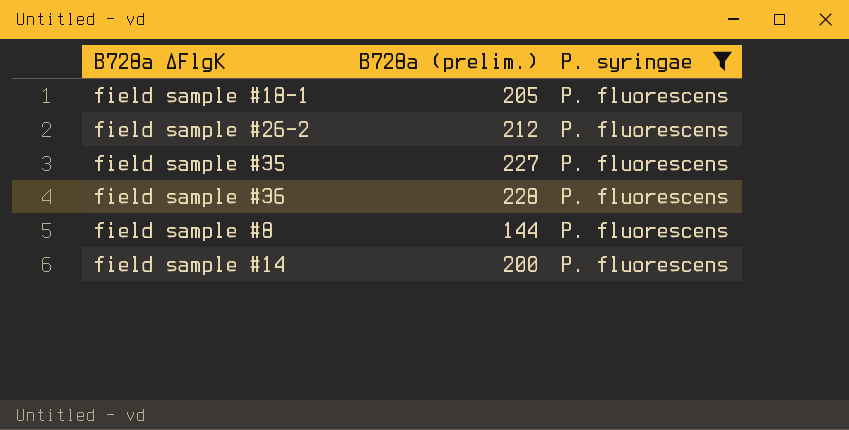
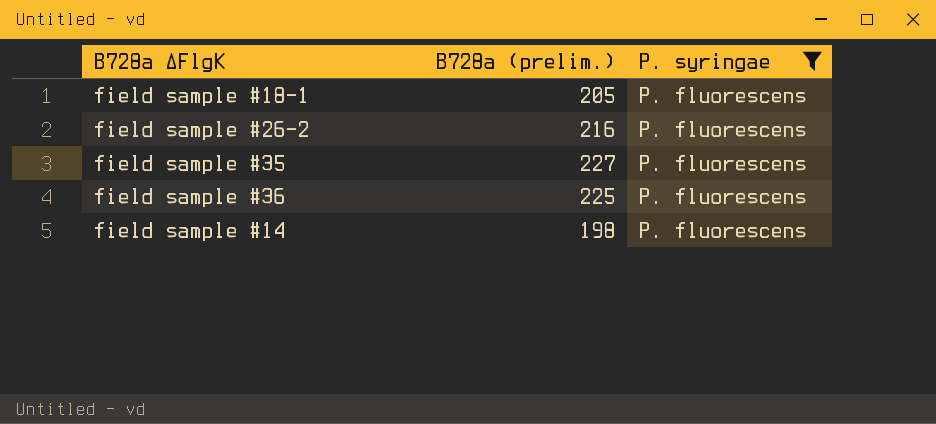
row field sample #8: 144 | P. fluorescens -> none
field sample #26-2 | B728a (prelim.): 212 -> 216
field sample #36 | B728a (prelim.): 228 -> 225
field sample #14 | B728a (prelim.): 200 -> 198

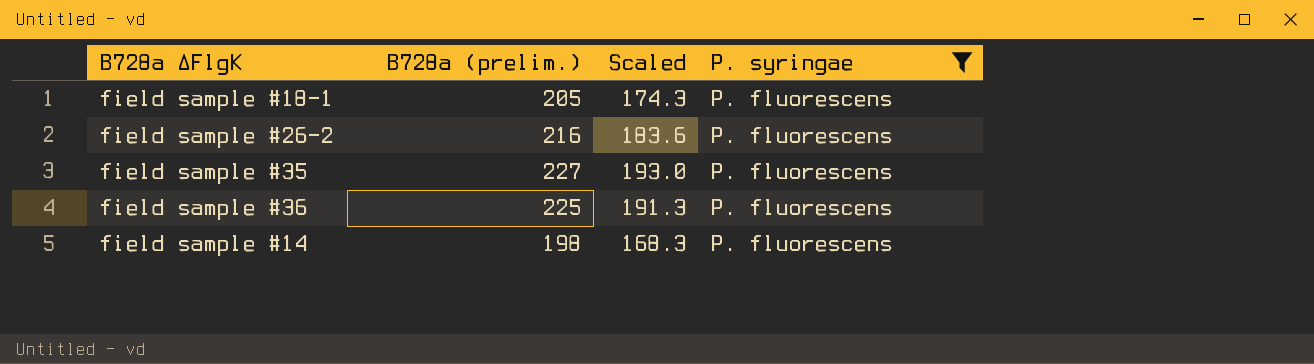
column Scaled | formula: none -> [B728a (prelim.)] * 0.85

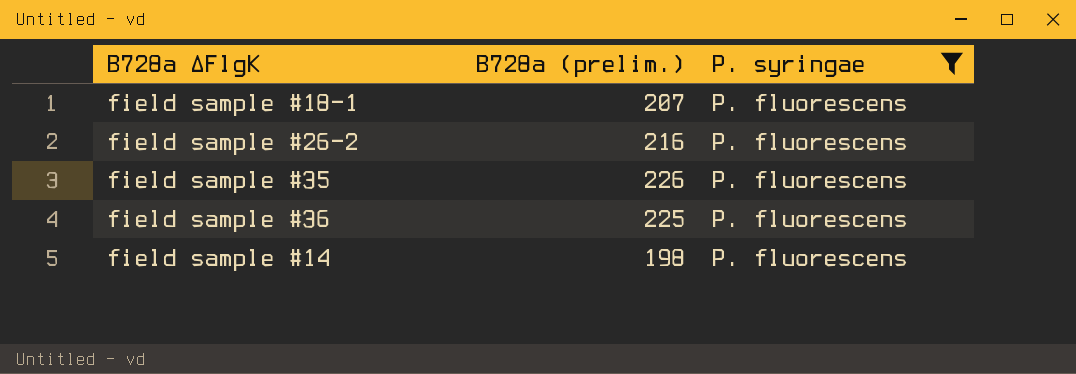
column Scaled | formula: [B728a (prelim.)] * 0.85 -> none
field sample #18-1 | B728a (prelim.): 205 -> 207
field sample #35 | B728a (prelim.): 227 -> 226

